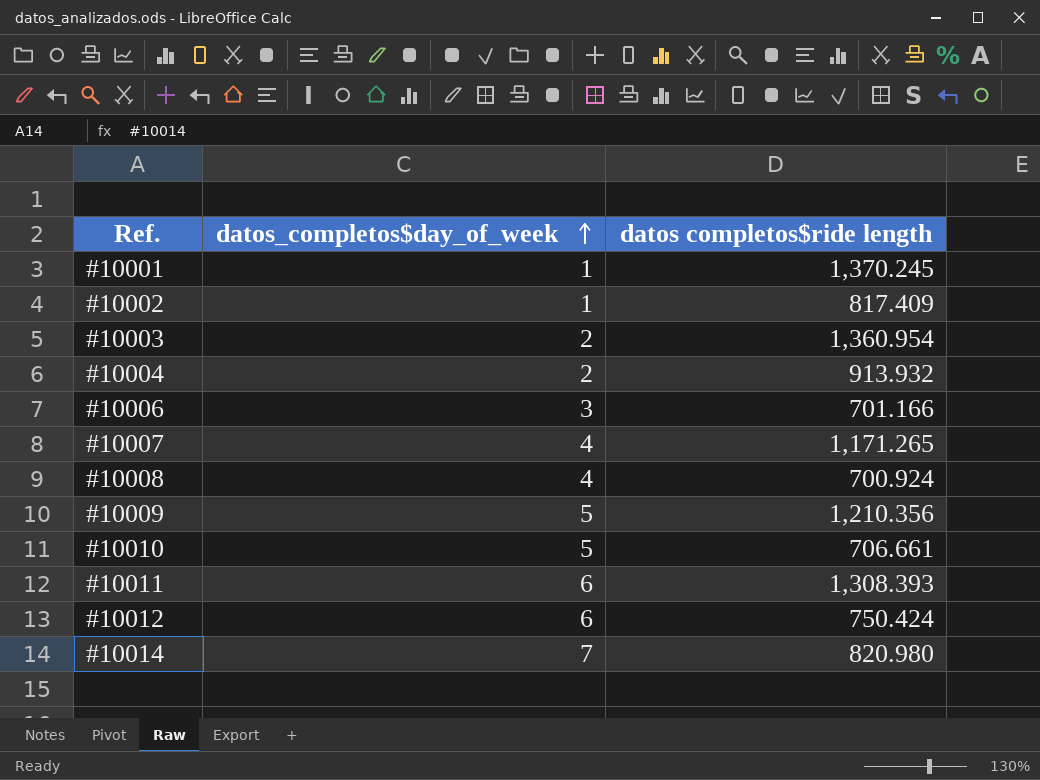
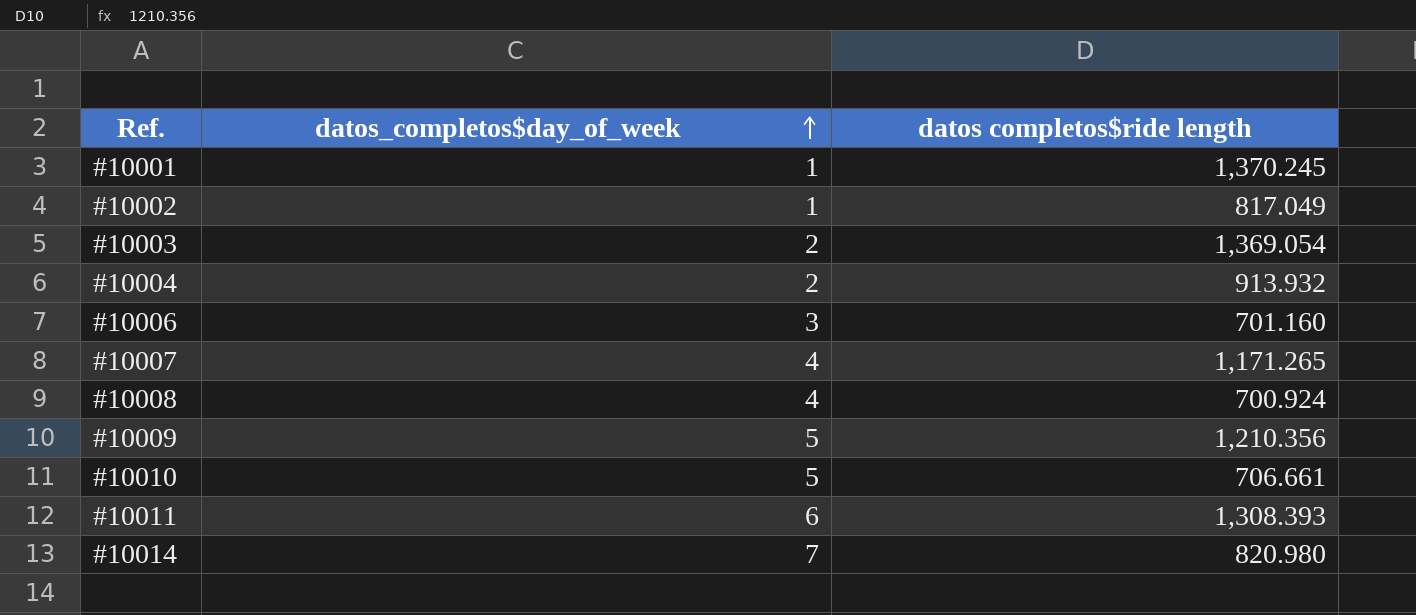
row #10012: 6 | 750.424 -> none
#10002 | datos completos$ride length: 817.409 -> 817.049
#10003 | datos completos$ride length: 1,360.954 -> 1,369.054
#10006 | datos completos$ride length: 701.166 -> 701.160

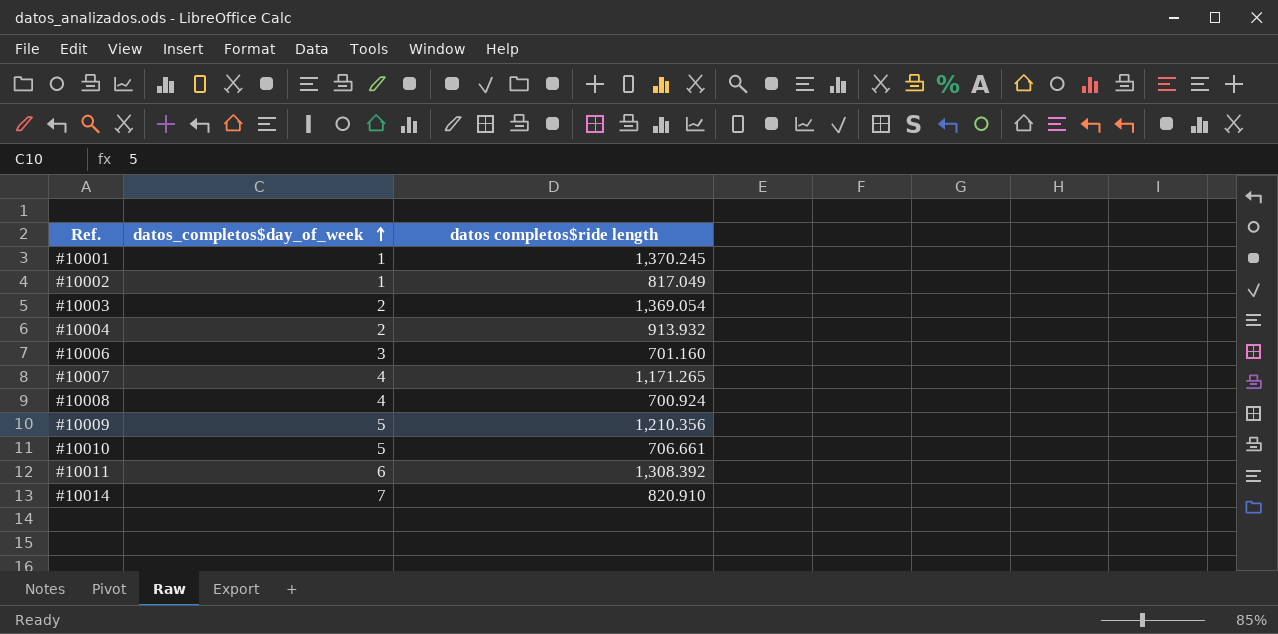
#10011 | datos completos$ride length: 1,308.393 -> 1,308.392
#10014 | datos completos$ride length: 820.980 -> 820.910

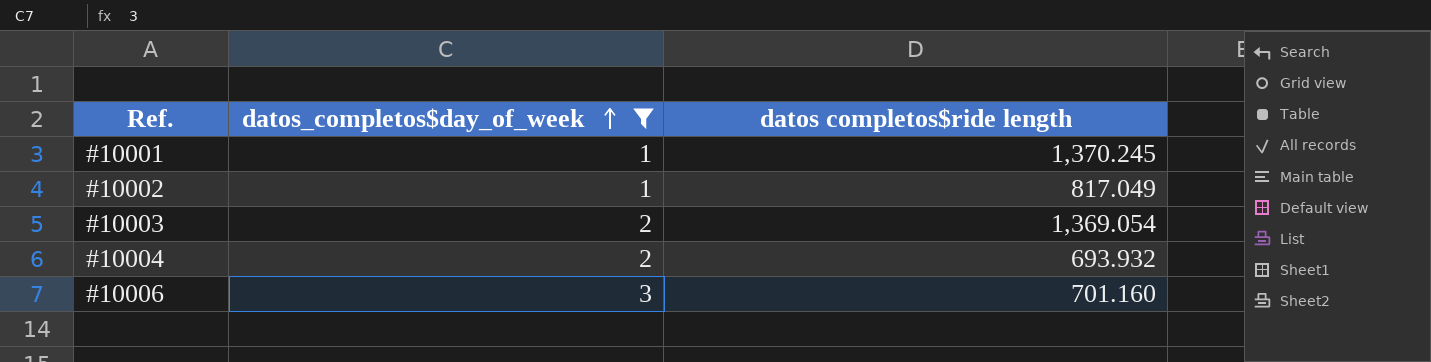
filter: none -> datos_completos$day_of_week <= 3
#10004 | datos completos$ride length: 913.932 -> 693.932

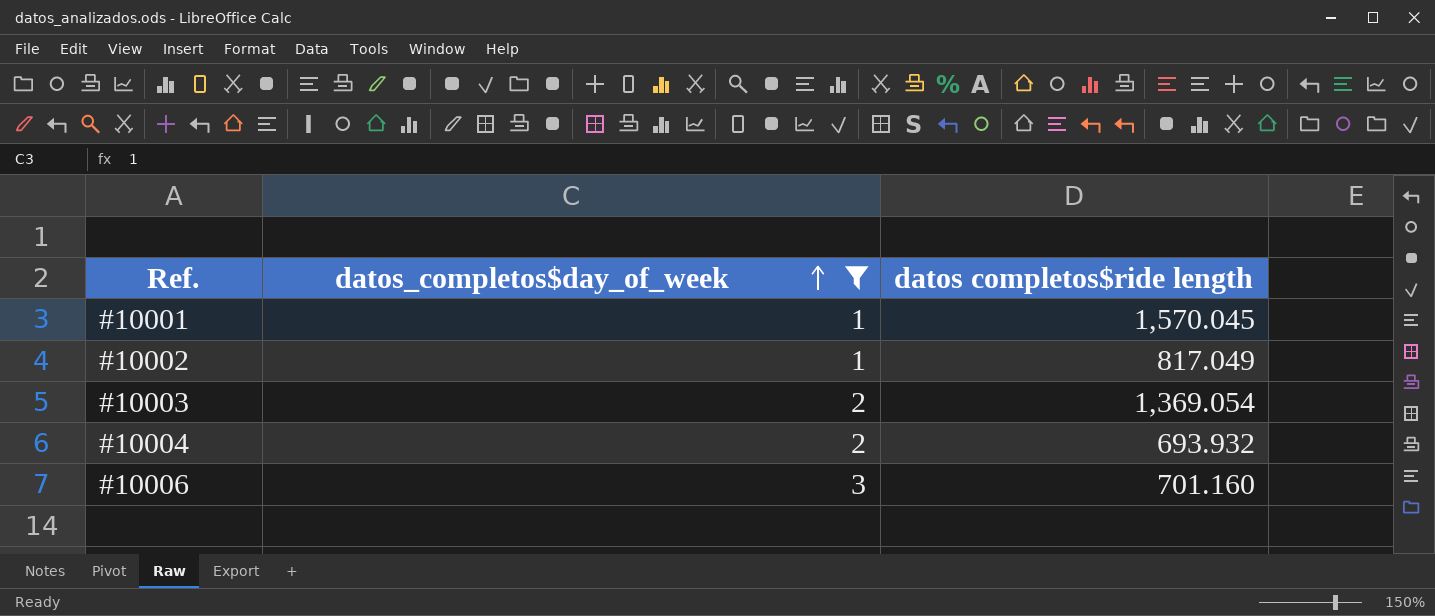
#10001 | datos completos$ride length: 1,370.245 -> 1,570.045

